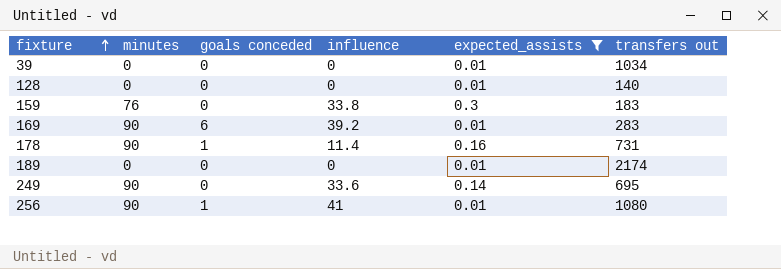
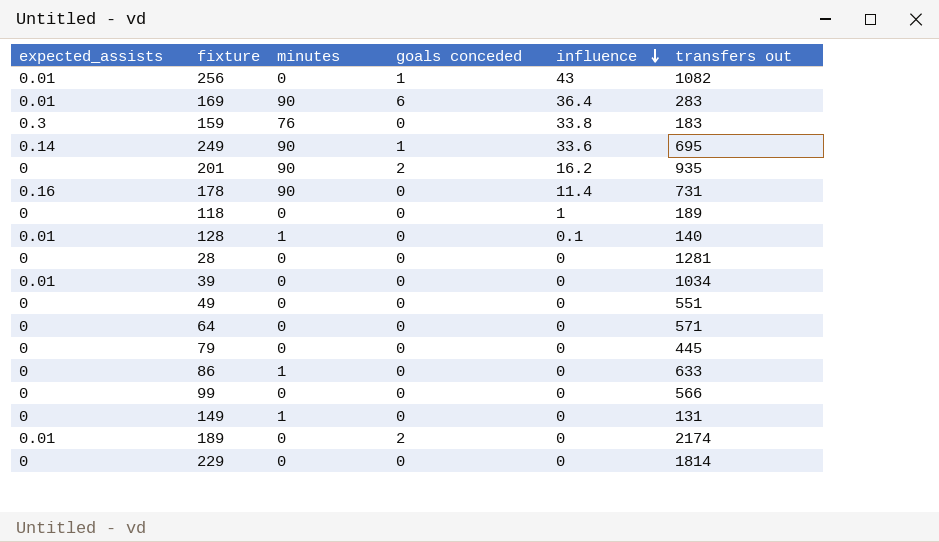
filter: expected_assists != 0 -> none
row order: fixture ascending -> influence descending
column expected_assists | position: 5 -> 1
256 | minutes: 90 -> 0
256 | influence: 41 -> 43
256 | transfers out: 1080 -> 1082
169 | influence: 39.2 -> 36.4
249 | goals conceded: 0 -> 1
178 | goals conceded: 1 -> 0
128 | minutes: 0 -> 1
128 | influence: 0 -> 0.1
189 | goals conceded: 0 -> 2

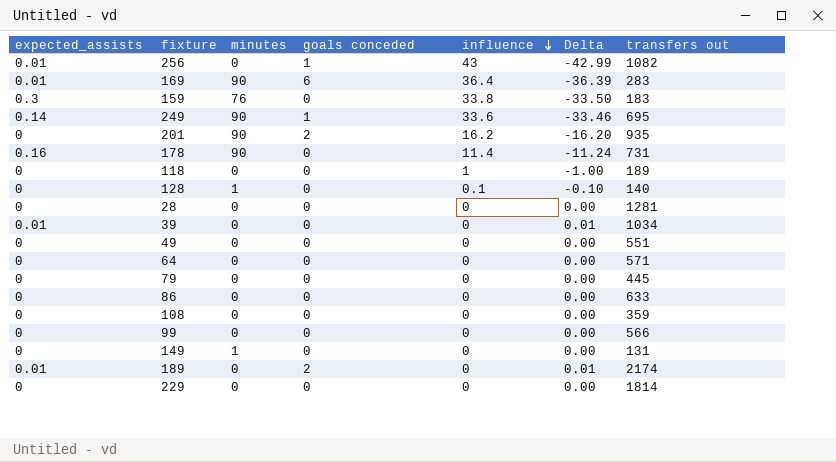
column Delta | formula: none -> [expected_assists] - [influence]
128 | expected_assists: 0.01 -> 0
86 | minutes: 1 -> 0
row 108: none -> 0 | 0 | 0 | 0 | 0.00 | 359

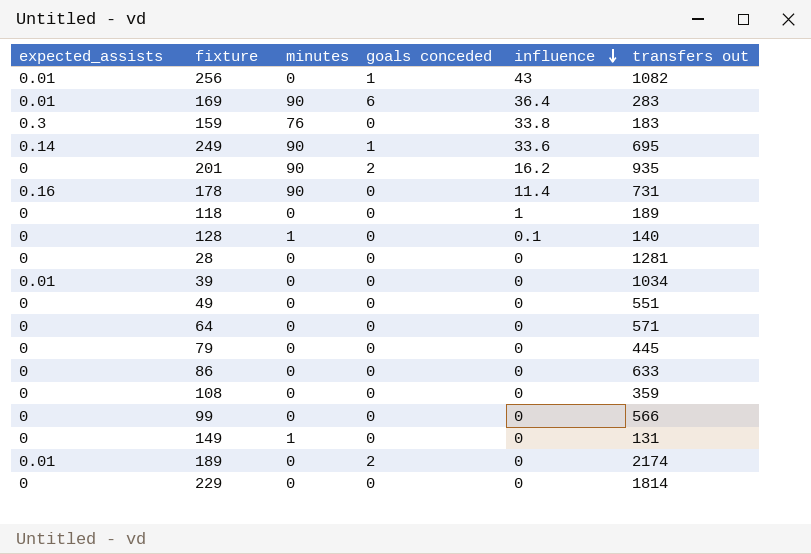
column Delta | formula: [expected_assists] - [influence] -> none

